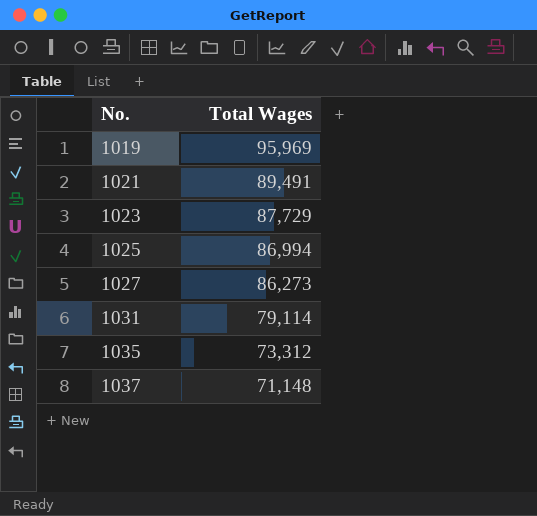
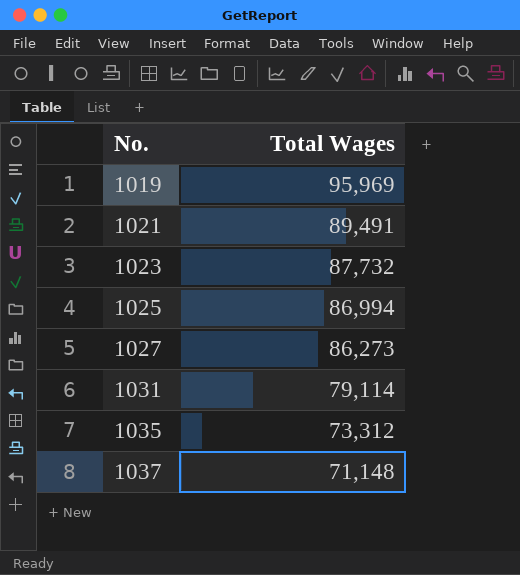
1023 | Total Wages: 87,729 -> 87,732

